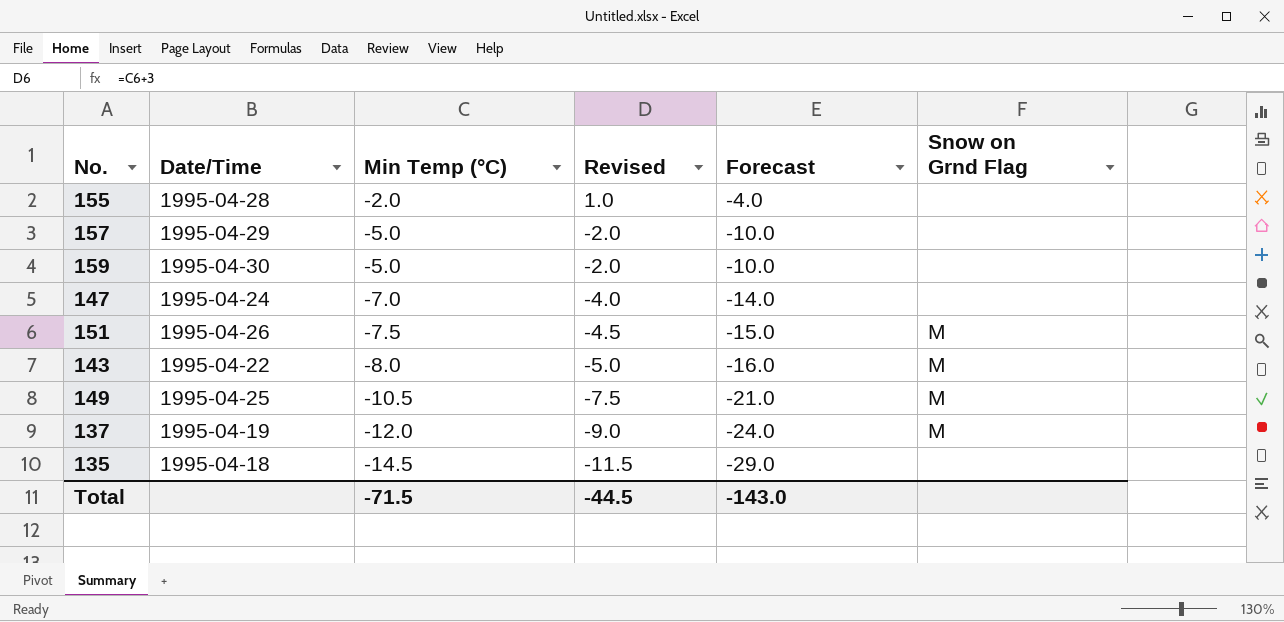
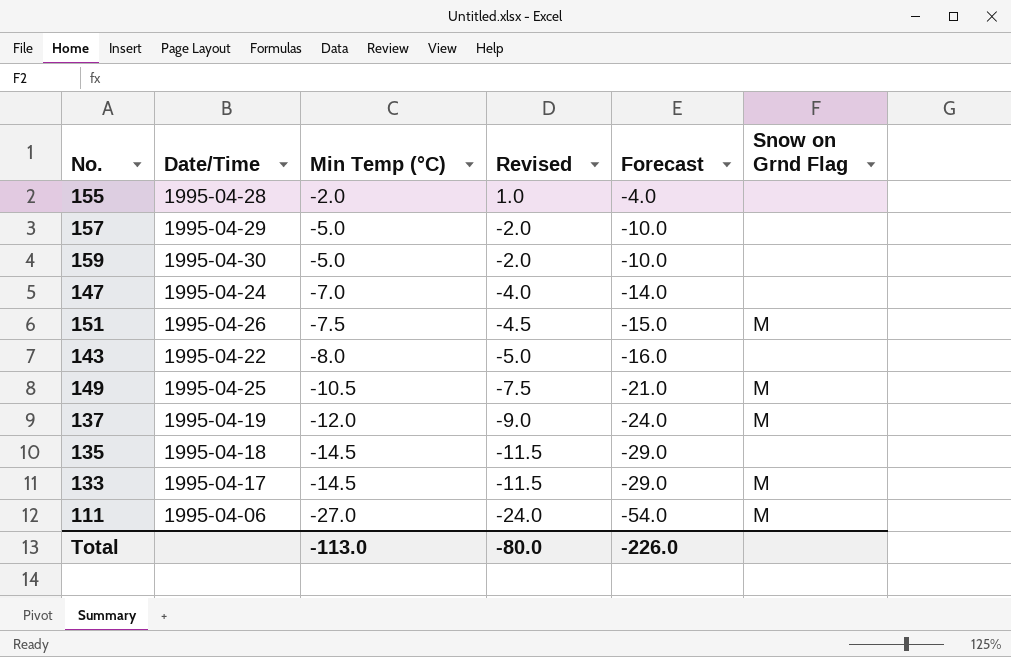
143 | Snow on Grnd Flag: M -> none
row 133: none -> 1995-04-17 | -14.5 | -11.5 | -29.0 | M
row 111: none -> 1995-04-06 | -27.0 | -24.0 | -54.0 | M
Total | Min Temp (°C): -71.5 -> -113.0
Total | Revised: -44.5 -> -80.0
Total | Forecast: -143.0 -> -226.0

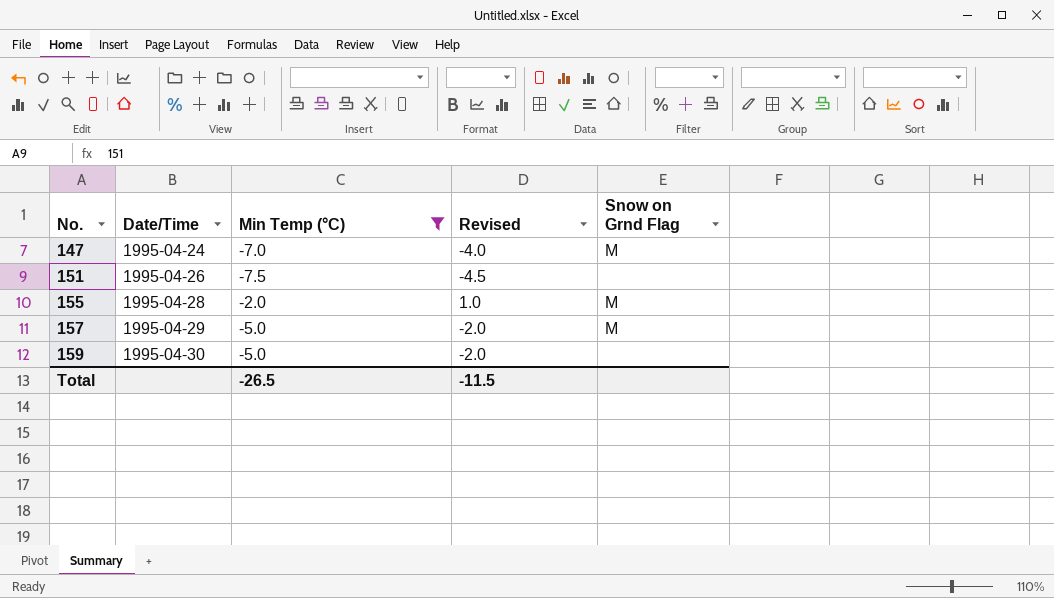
filter: none -> Min Temp (°C) >= -7.5
row order: Min Temp (°C) descending -> No. ascending
column Forecast | formula: [Min Temp (°C)] * 2 -> none
147 | Snow on Grnd Flag: none -> M
151 | Snow on Grnd Flag: M -> none
155 | Snow on Grnd Flag: none -> M
157 | Snow on Grnd Flag: none -> M
Total | Min Temp (°C): -113.0 -> -26.5
Total | Revised: -80.0 -> -11.5

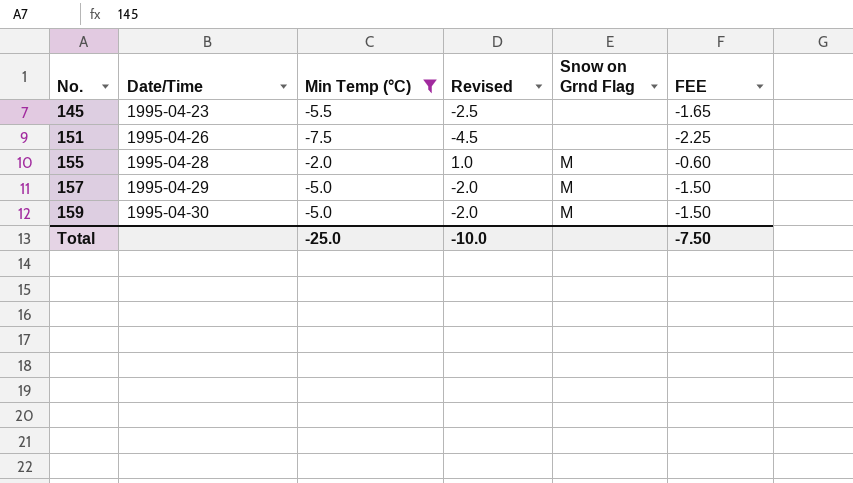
column FEE | formula: none -> [Min Temp (°C)] * 0.3
row 147: 1995-04-24 | -7.0 | -4.0 | M -> none
row 145: none -> 1995-04-23 | -5.5 | -2.5 | none | -1.65
159 | Snow on Grnd Flag: none -> M
Total | Min Temp (°C): -26.5 -> -25.0
Total | Revised: -11.5 -> -10.0

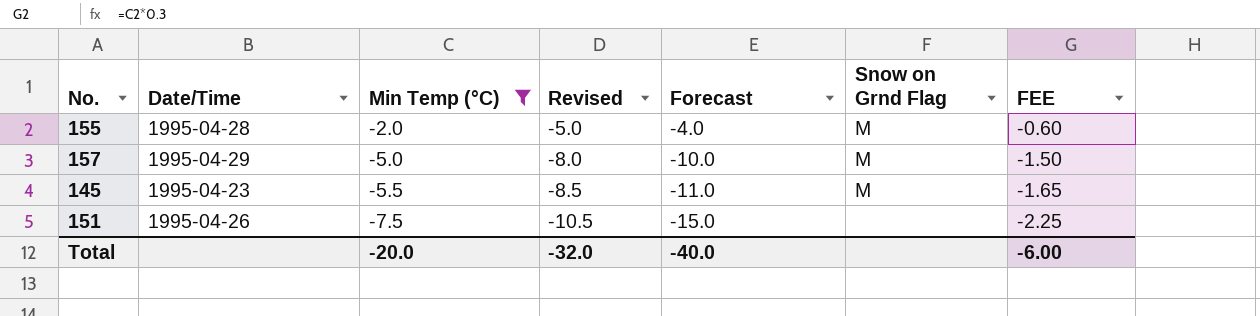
row order: No. ascending -> Min Temp (°C) descending
column Revised | formula: [Min Temp (°C)] + 3 -> [Min Temp (°C)] - 3
column Forecast | formula: none -> [Min Temp (°C)] * 2
row 159: 1995-04-30 | -5.0 | -2.0 | M | -1.50 -> none
145 | Snow on Grnd Flag: none -> M
Total | Min Temp (°C): -25.0 -> -20.0
Total | Revised: -10.0 -> -32.0
Total | FEE: -7.50 -> -6.00

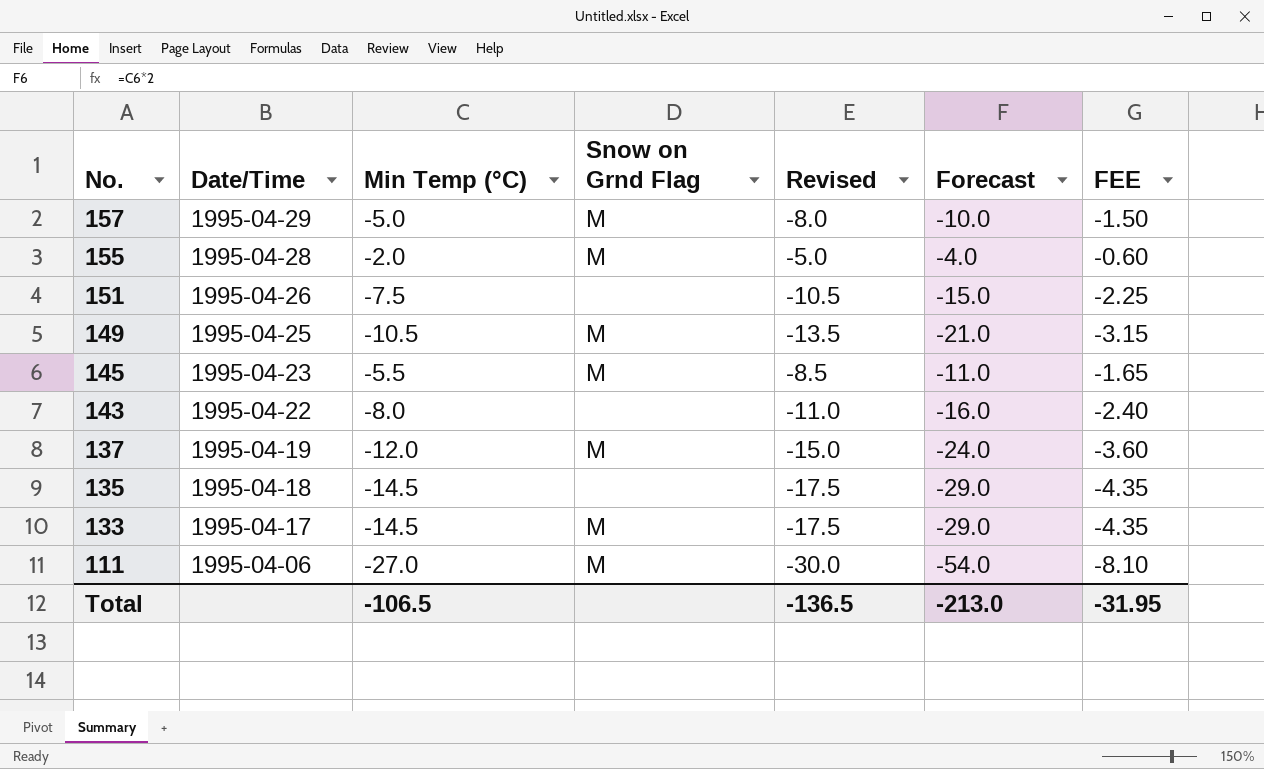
filter: Min Temp (°C) >= -7.5 -> none
row order: Min Temp (°C) descending -> No. descending
column Snow on Grnd Flag | position: 6 -> 4
Total | Min Temp (°C): -20.0 -> -106.5
Total | Revised: -32.0 -> -136.5
Total | Forecast: -40.0 -> -213.0
Total | FEE: -6.00 -> -31.95

